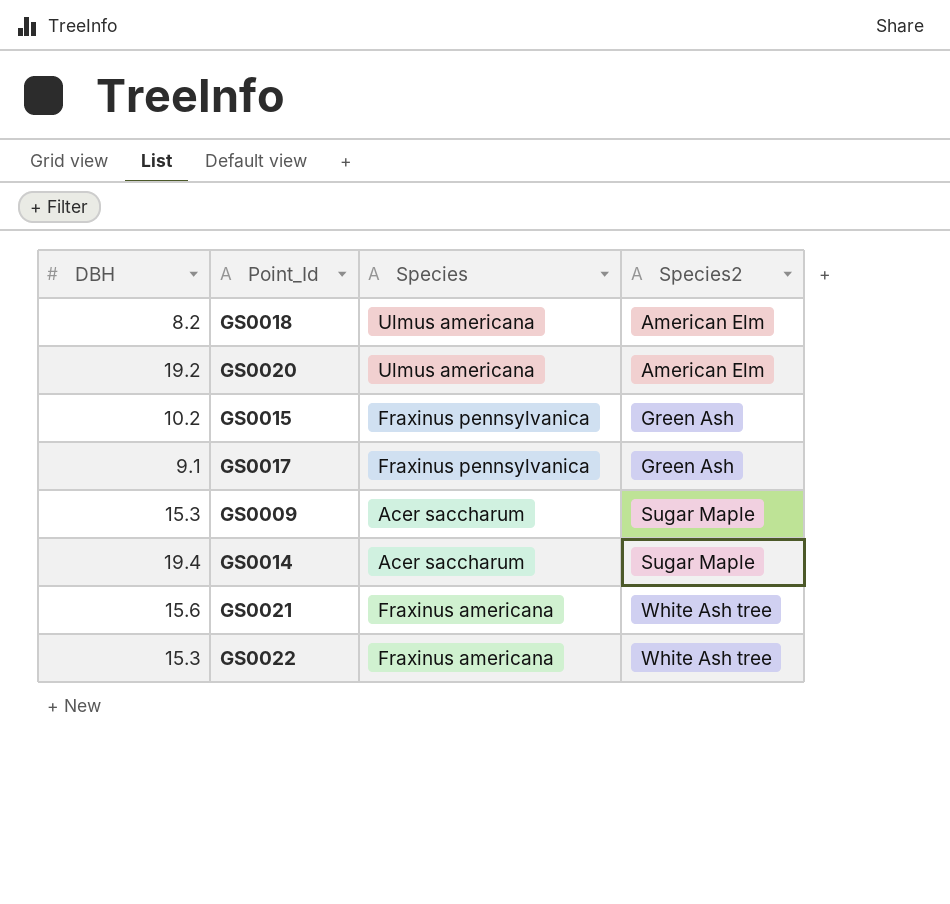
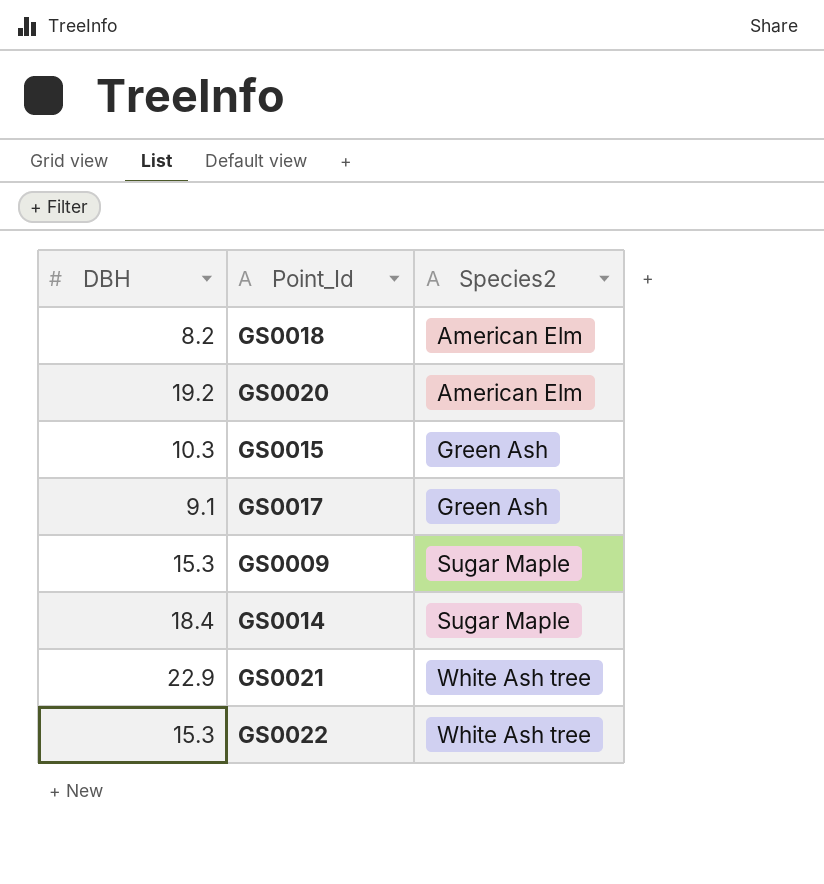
column Species | position: 3 -> none
GS0015 | DBH: 10.2 -> 10.3
GS0014 | DBH: 19.4 -> 18.4
GS0021 | DBH: 15.6 -> 22.9

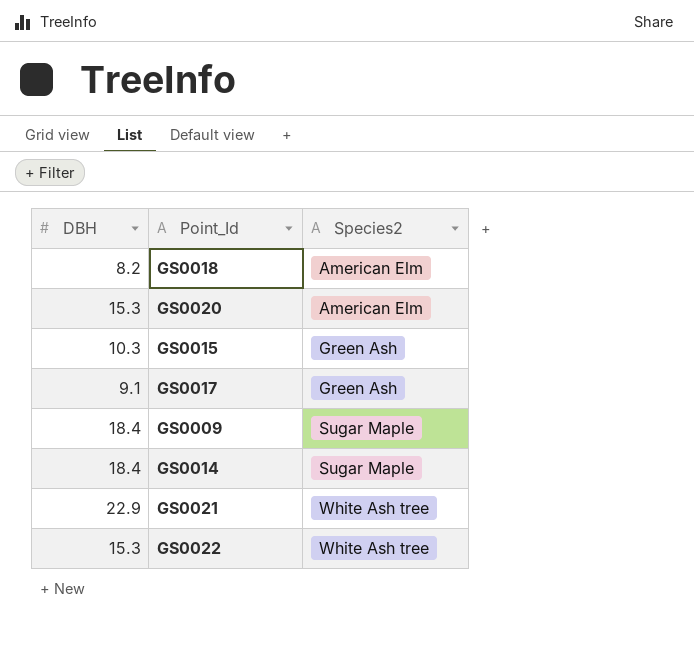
GS0020 | DBH: 19.2 -> 15.3
GS0009 | DBH: 15.3 -> 18.4

